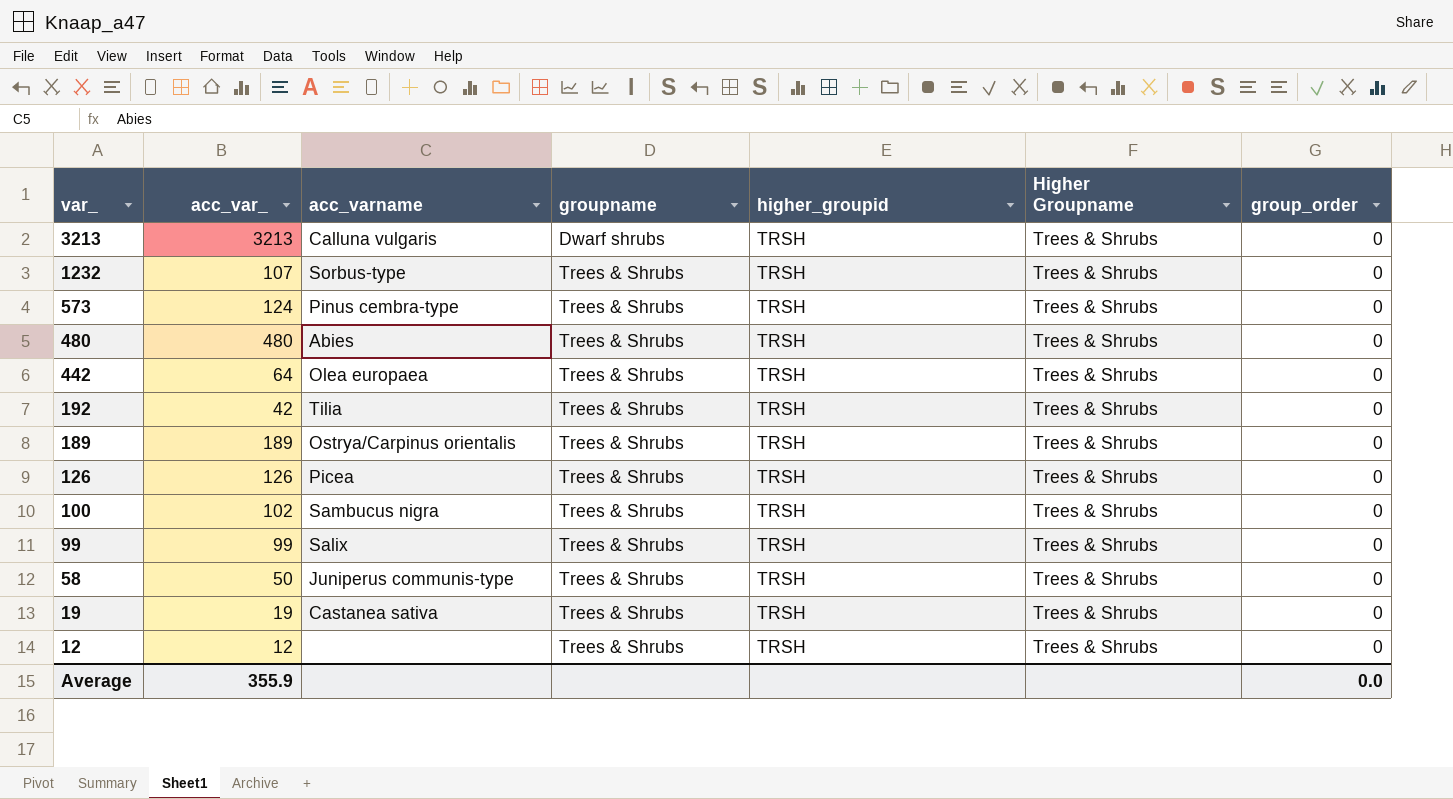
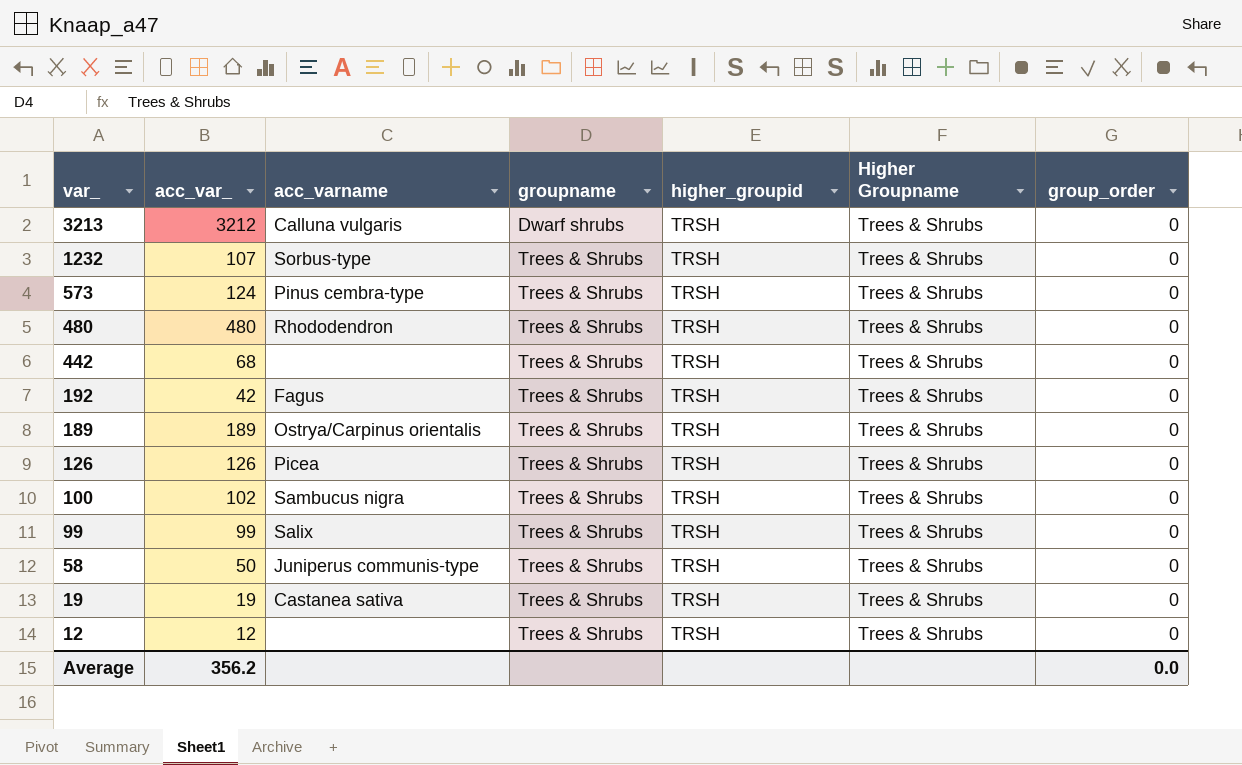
3213 | acc_var_: 3213 -> 3212
480 | acc_varname: Abies -> Rhododendron
442 | acc_var_: 64 -> 68
442 | acc_varname: Olea europaea -> none
192 | acc_varname: Tilia -> Fagus
Average | acc_var_: 355.9 -> 356.2

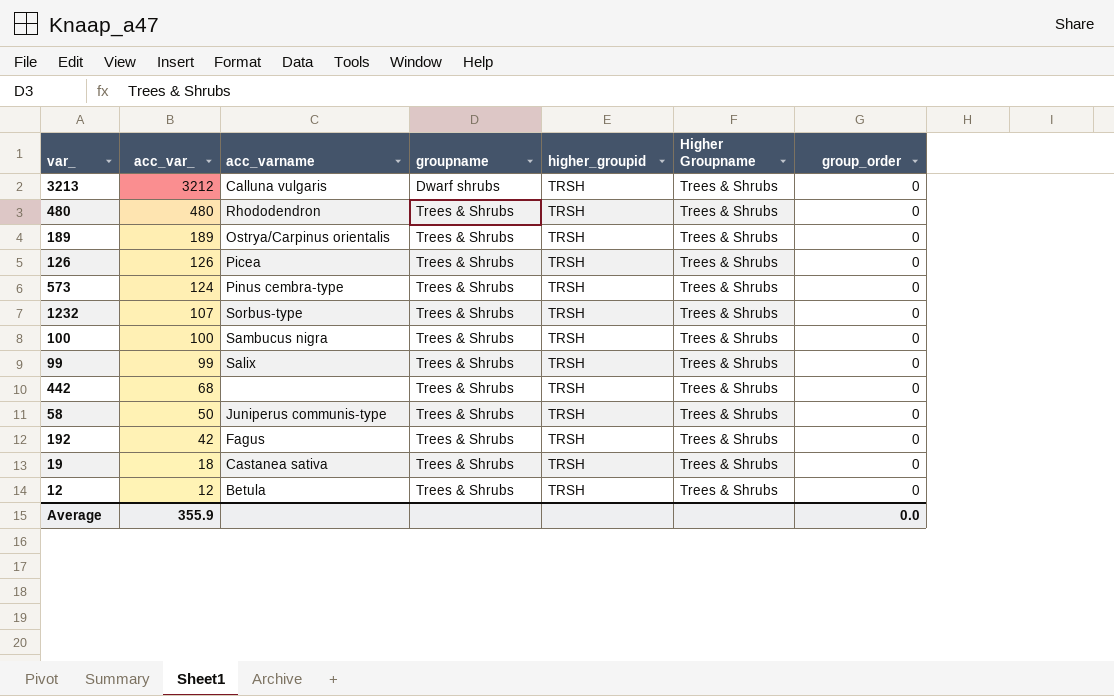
row order: var_ descending -> acc_var_ descending
100 | acc_var_: 102 -> 100
19 | acc_var_: 19 -> 18
12 | acc_varname: none -> Betula
Average | acc_var_: 356.2 -> 355.9

